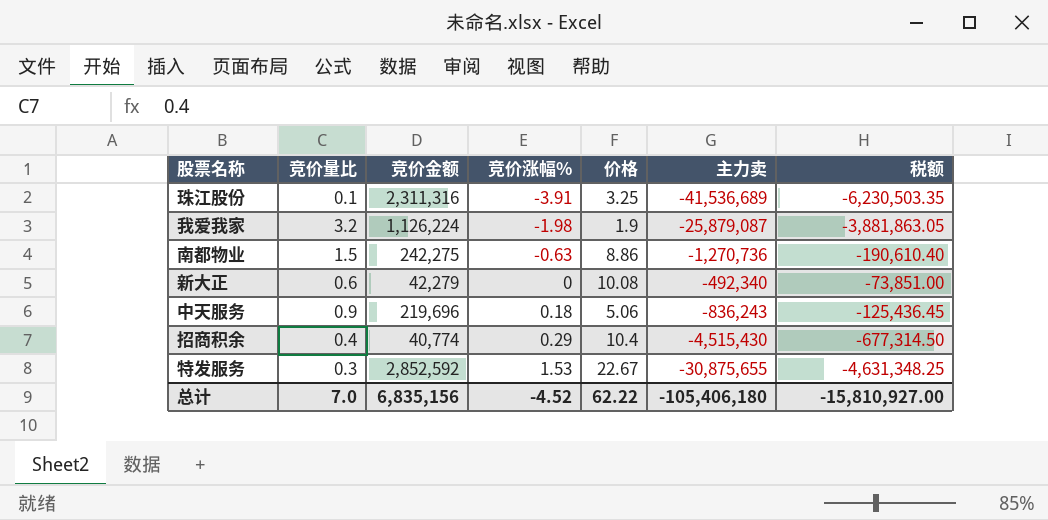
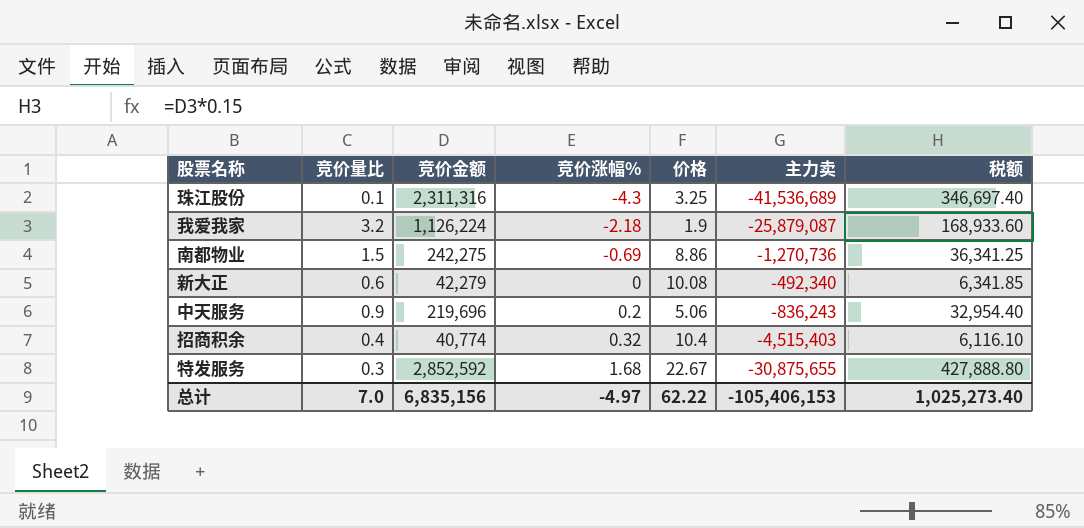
column 税额 | formula: [主力卖] * 0.15 -> [竞价金额] * 0.15
珠江股份 | 竞价涨幅%: -3.91 -> -4.3
我爱我家 | 竞价涨幅%: -1.98 -> -2.18
南都物业 | 竞价涨幅%: -0.63 -> -0.69
中天服务 | 竞价涨幅%: 0.18 -> 0.2
招商积余 | 竞价涨幅%: 0.29 -> 0.32
招商积余 | 主力卖: -4,515,430 -> -4,515,403
特发服务 | 竞价涨幅%: 1.53 -> 1.68
总计 | 竞价涨幅%: -4.52 -> -4.97
总计 | 主力卖: -105,406,180 -> -105,406,153
总计 | 税额: -15,810,927.00 -> 1,025,273.40

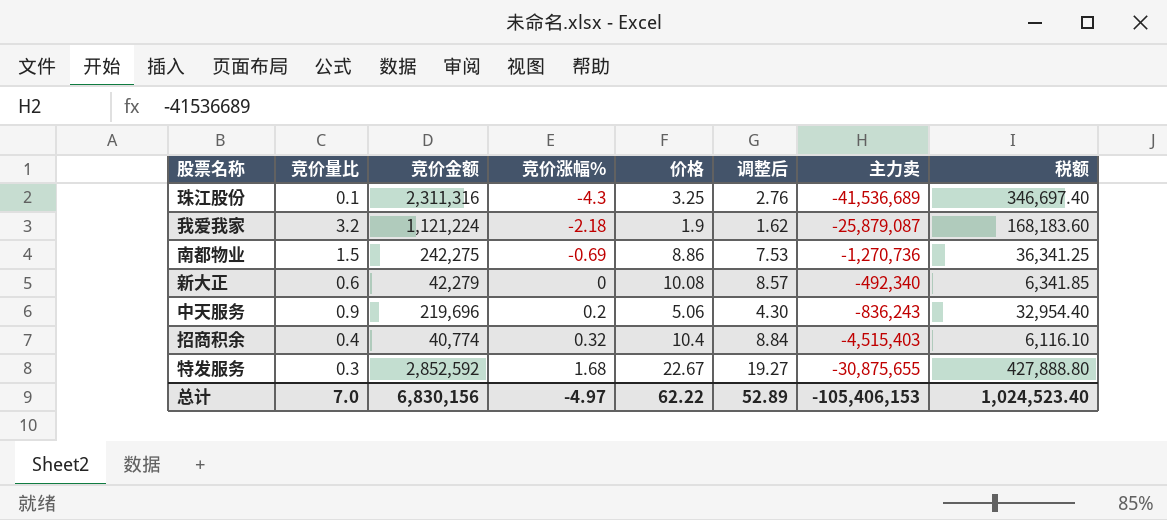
column 调整后 | formula: none -> [价格] * 0.85
我爱我家 | 竞价金额: 1,126,224 -> 1,121,224
我爱我家 | 税额: 168,933.60 -> 168,183.60
总计 | 竞价金额: 6,835,156 -> 6,830,156
总计 | 税额: 1,025,273.40 -> 1,024,523.40

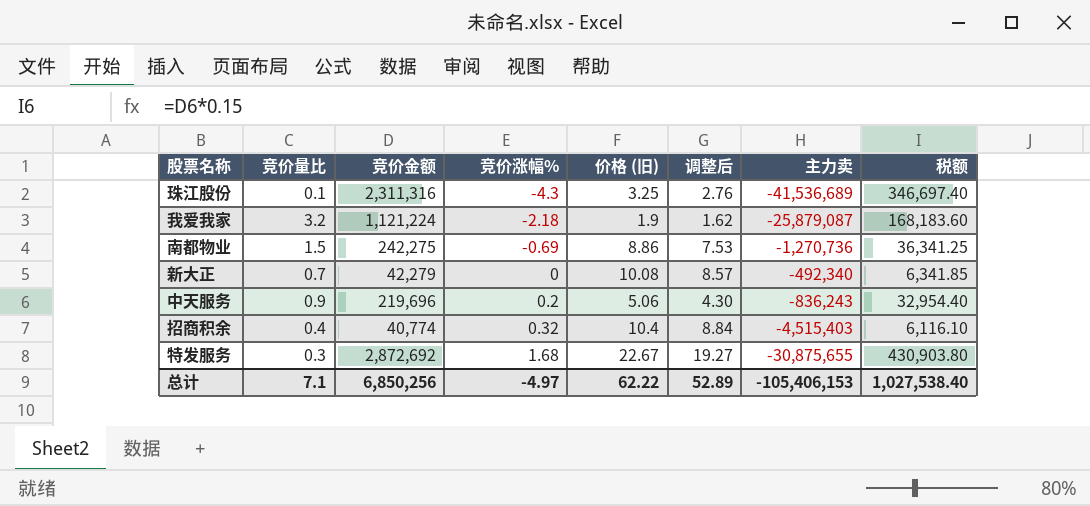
column name: 价格 -> 价格 (旧)
新大正 | 竞价量比: 0.6 -> 0.7
特发服务 | 竞价金额: 2,852,592 -> 2,872,692
特发服务 | 税额: 427,888.80 -> 430,903.80
总计 | 竞价量比: 7.0 -> 7.1
总计 | 竞价金额: 6,830,156 -> 6,850,256
总计 | 税额: 1,024,523.40 -> 1,027,538.40

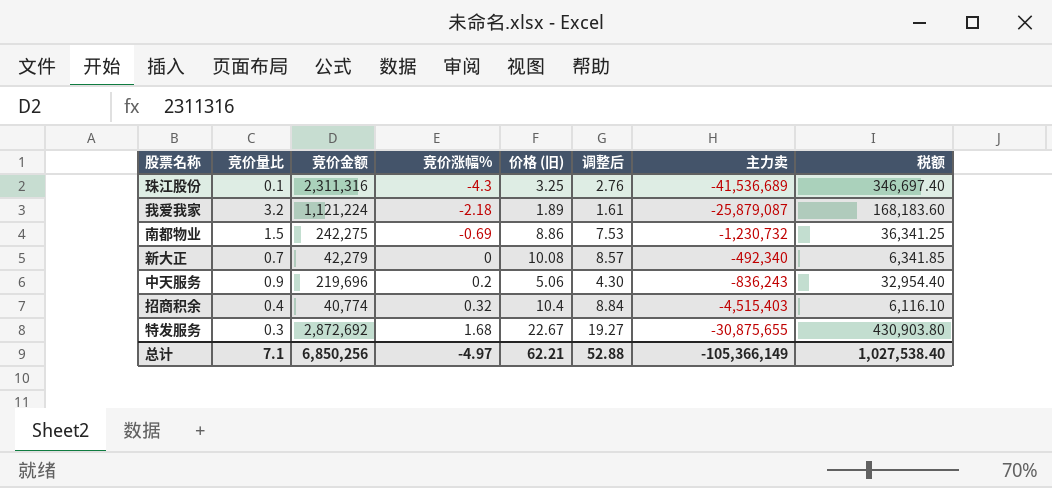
我爱我家 | 价格 (旧): 1.9 -> 1.89
我爱我家 | 调整后: 1.62 -> 1.61
南都物业 | 主力卖: -1,270,736 -> -1,230,732
总计 | 价格 (旧): 62.22 -> 62.21
总计 | 调整后: 52.89 -> 52.88
总计 | 主力卖: -105,406,153 -> -105,366,149

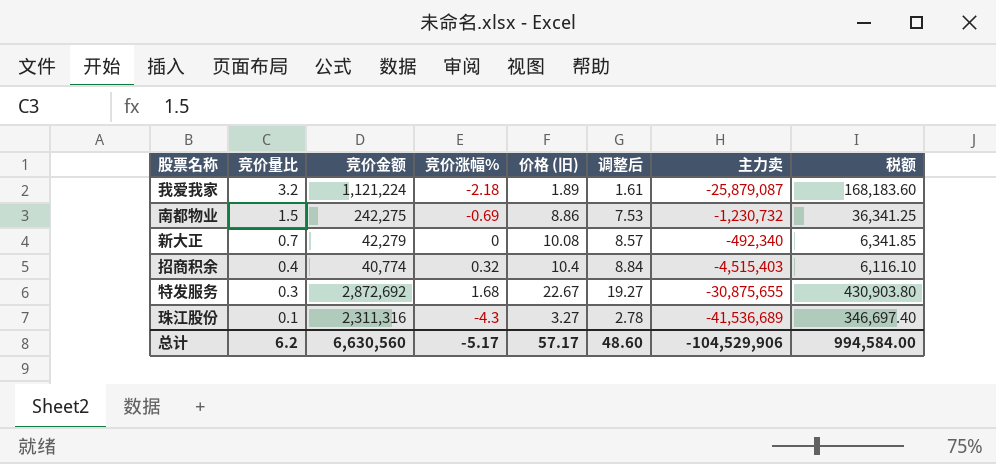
row order: 竞价涨幅% ascending -> 竞价量比 descending
row 中天服务: 0.9 | 219,696 | 0.2 | 5.06 | 4.30 | -836,243 | 32,954.40 -> none
珠江股份 | 价格 (旧): 3.25 -> 3.27
珠江股份 | 调整后: 2.76 -> 2.78
总计 | 竞价量比: 7.1 -> 6.2
总计 | 竞价金额: 6,850,256 -> 6,630,560
总计 | 竞价涨幅%: -4.97 -> -5.17
总计 | 价格 (旧): 62.21 -> 57.17
总计 | 调整后: 52.88 -> 48.60
总计 | 主力卖: -105,366,149 -> -104,529,906
总计 | 税额: 1,027,538.40 -> 994,584.00

